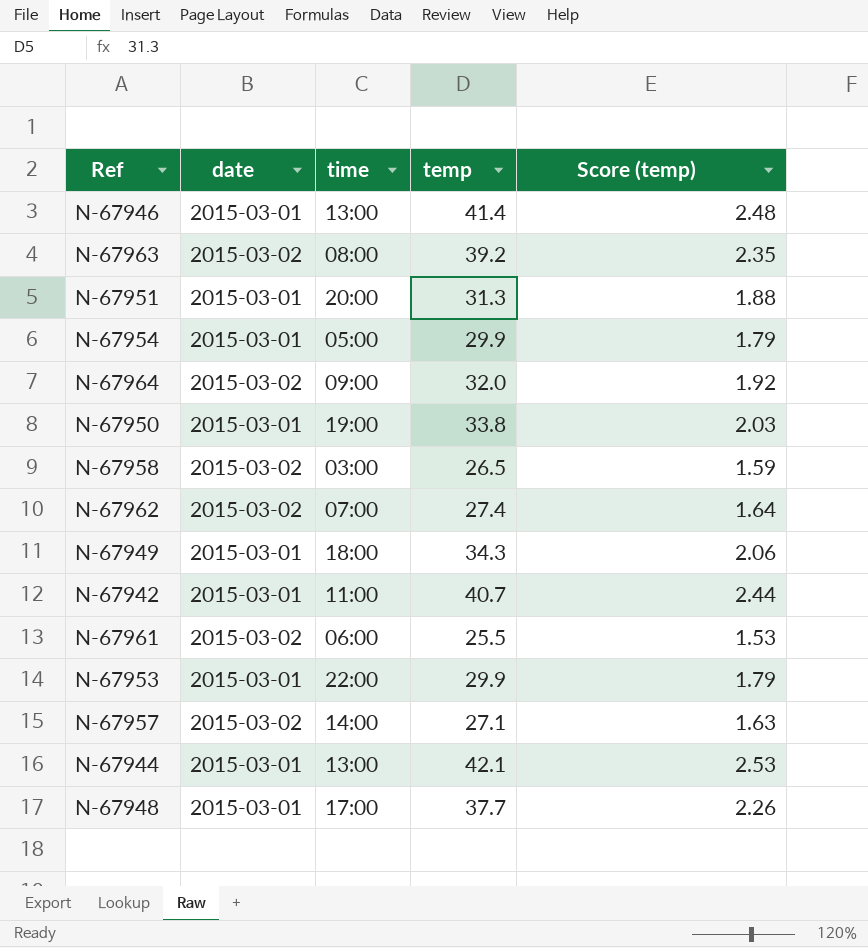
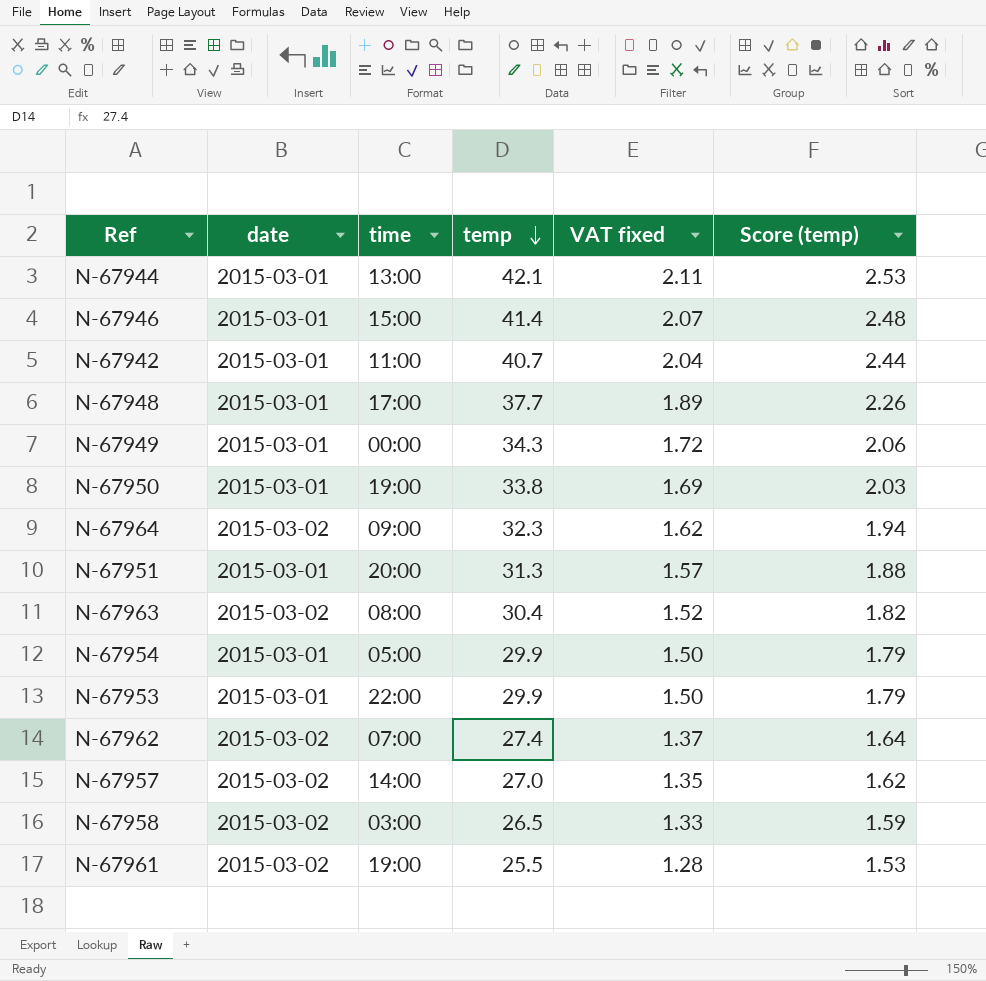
row order: none -> temp descending
column VAT fixed | formula: none -> [temp] * 0.05
N-67946 | time: 13:00 -> 15:00
N-67949 | time: 18:00 -> 00:00
N-67964 | temp: 32.0 -> 32.3
N-67964 | Score (temp): 1.92 -> 1.94
N-67963 | temp: 39.2 -> 30.4
N-67963 | Score (temp): 2.35 -> 1.82
N-67957 | temp: 27.1 -> 27.0
N-67957 | Score (temp): 1.63 -> 1.62
N-67961 | time: 06:00 -> 19:00

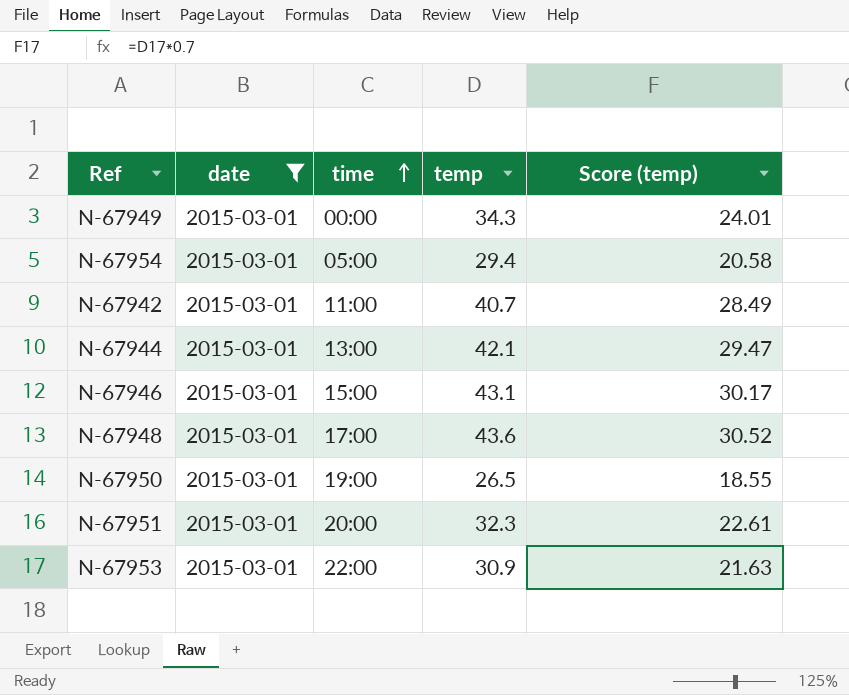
filter: none -> date = 2015-03-01
row order: temp descending -> time ascending
column VAT fixed | formula: [temp] * 0.05 -> none
column Score (temp) | formula: [temp] * 0.06 -> [temp] * 0.7
N-67954 | temp: 29.9 -> 29.4
N-67946 | temp: 41.4 -> 43.1
N-67948 | temp: 37.7 -> 43.6
N-67950 | temp: 33.8 -> 26.5
N-67951 | temp: 31.3 -> 32.3
N-67953 | temp: 29.9 -> 30.9

